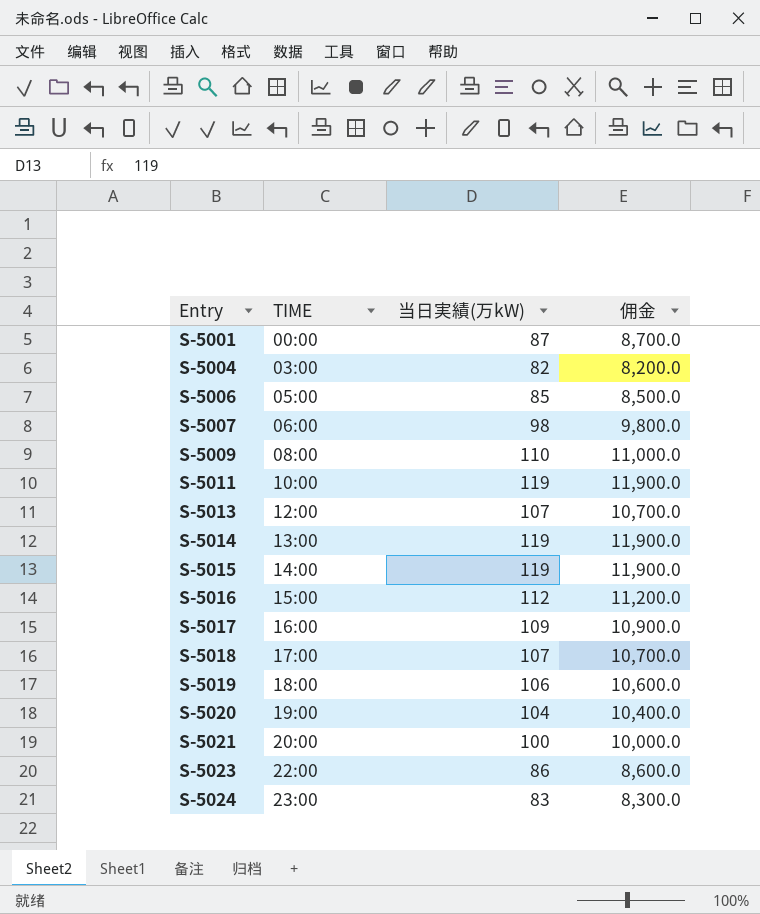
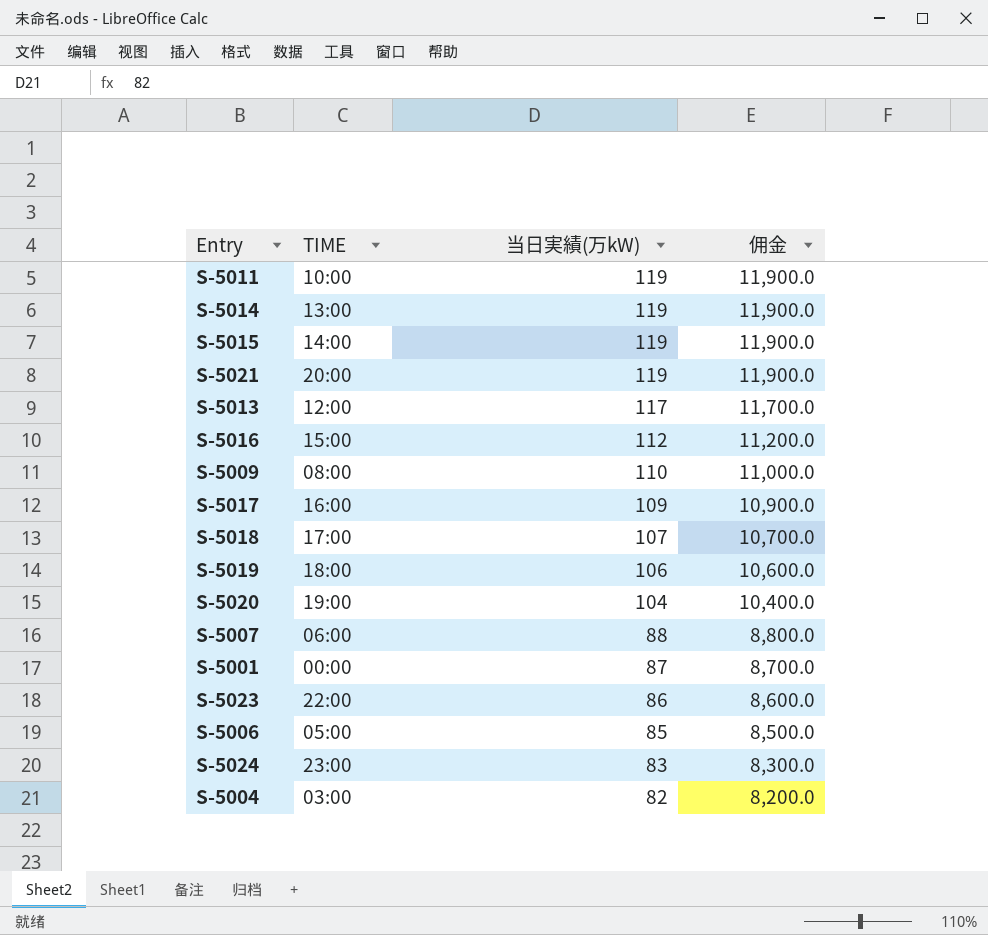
row order: Entry ascending -> 当日実績(万kW) descending
S-5021 | 当日実績(万kW): 100 -> 119
S-5021 | 佣金: 10,000.0 -> 11,900.0
S-5013 | 当日実績(万kW): 107 -> 117
S-5013 | 佣金: 10,700.0 -> 11,700.0
S-5007 | 当日実績(万kW): 98 -> 88
S-5007 | 佣金: 9,800.0 -> 8,800.0

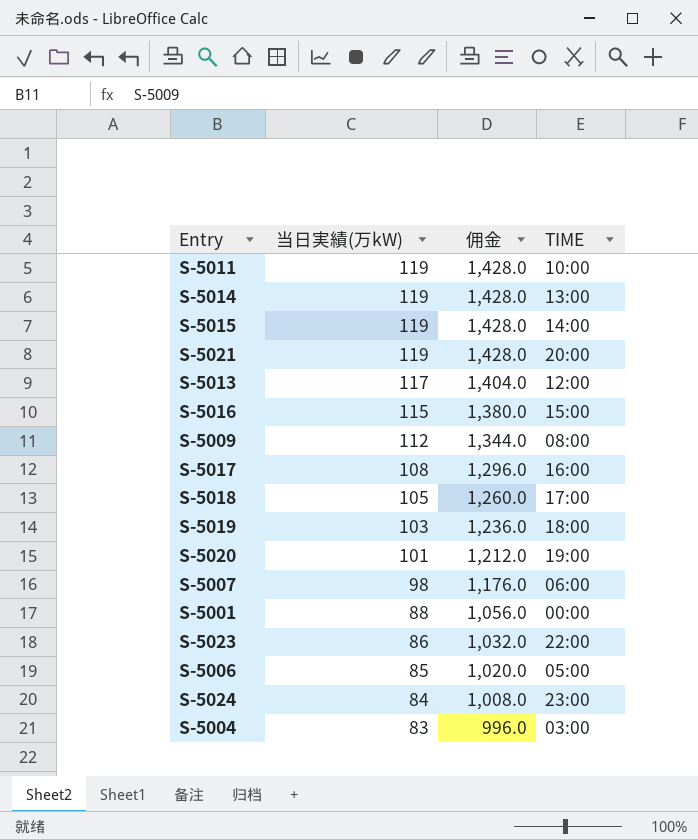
column 佣金 | formula: [当日実績(万kW)] * 100 -> [当日実績(万kW)] * 12
column TIME | position: 2 -> 4
S-5016 | 当日実績(万kW): 112 -> 115
S-5009 | 当日実績(万kW): 110 -> 112
S-5017 | 当日実績(万kW): 109 -> 108
S-5018 | 当日実績(万kW): 107 -> 105
S-5019 | 当日実績(万kW): 106 -> 103
S-5020 | 当日実績(万kW): 104 -> 101
S-5007 | 当日実績(万kW): 88 -> 98
S-5001 | 当日実績(万kW): 87 -> 88
S-5024 | 当日実績(万kW): 83 -> 84
S-5004 | 当日実績(万kW): 82 -> 83

